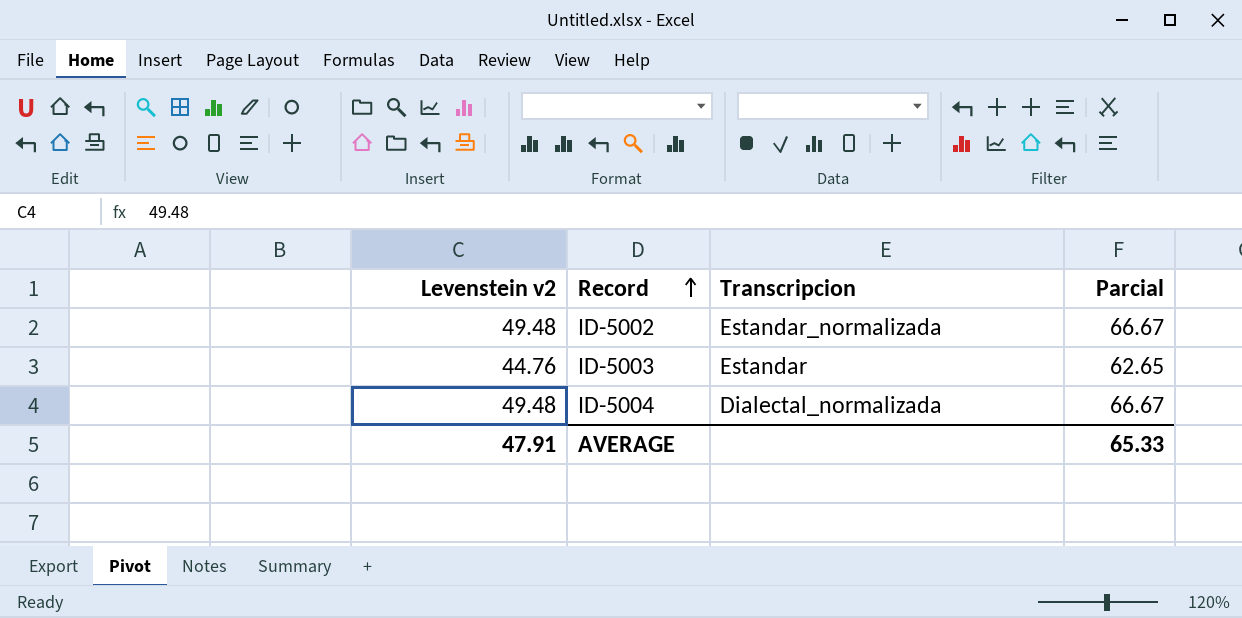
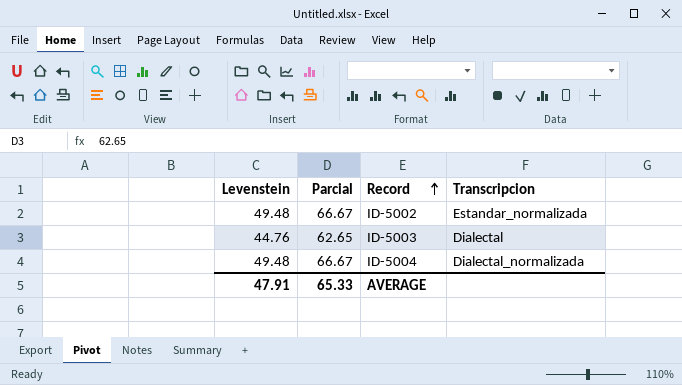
column name: Levenstein v2 -> Levenstein
column Parcial | position: 4 -> 2
ID-5003 | Transcripcion: Estandar -> Dialectal

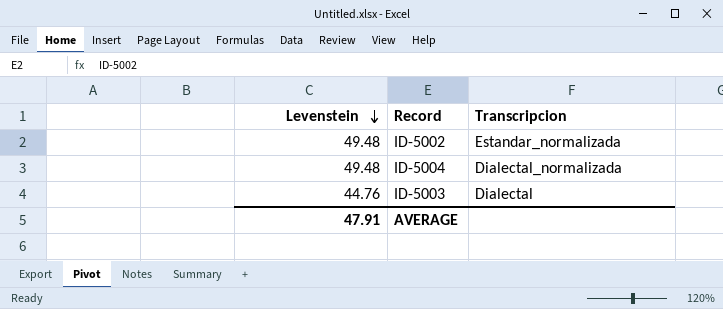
row order: Record ascending -> Levenstein descending
column Parcial | position: 2 -> none

